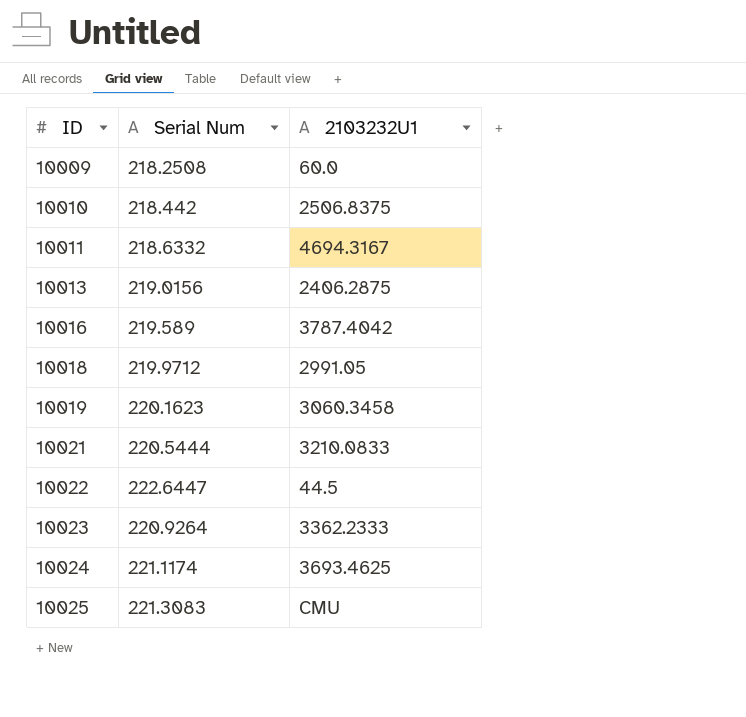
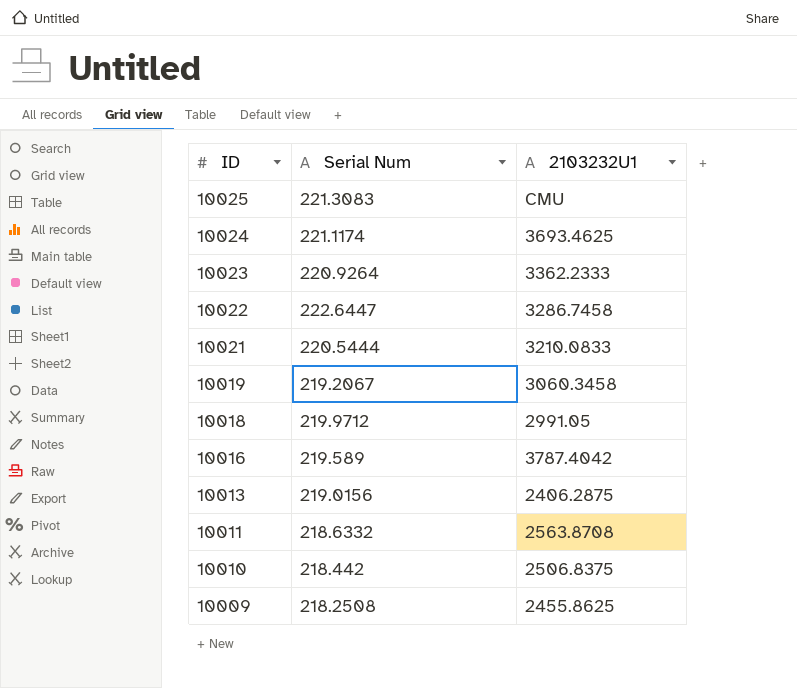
row order: ID ascending -> ID descending
10022 | 2103232U1: 44.5 -> 3286.7458
10019 | Serial Num: 220.1623 -> 219.2067
10011 | 2103232U1: 4694.3167 -> 2563.8708
10009 | 2103232U1: 60.0 -> 2455.8625

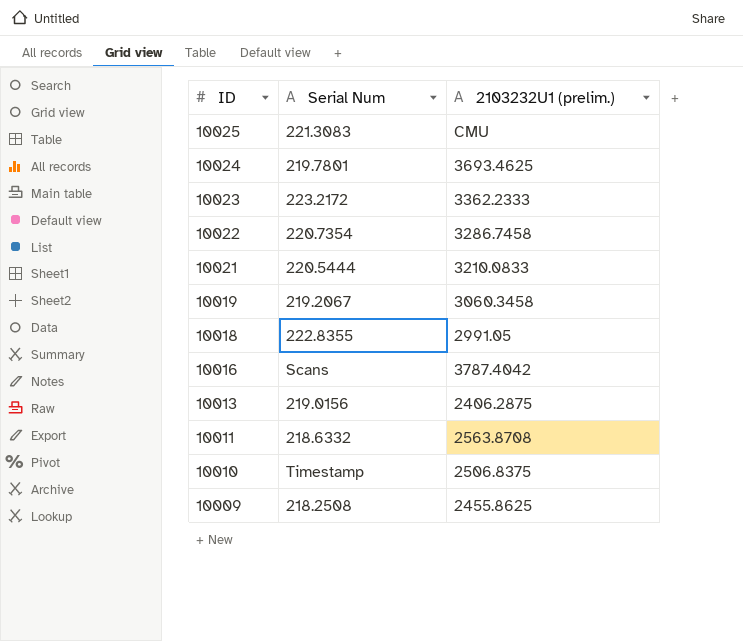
column name: 2103232U1 -> 2103232U1 (prelim.)
10024 | Serial Num: 221.1174 -> 219.7801
10023 | Serial Num: 220.9264 -> 223.2172
10022 | Serial Num: 222.6447 -> 220.7354
10018 | Serial Num: 219.9712 -> 222.8355
10016 | Serial Num: 219.589 -> Scans
10010 | Serial Num: 218.442 -> Timestamp

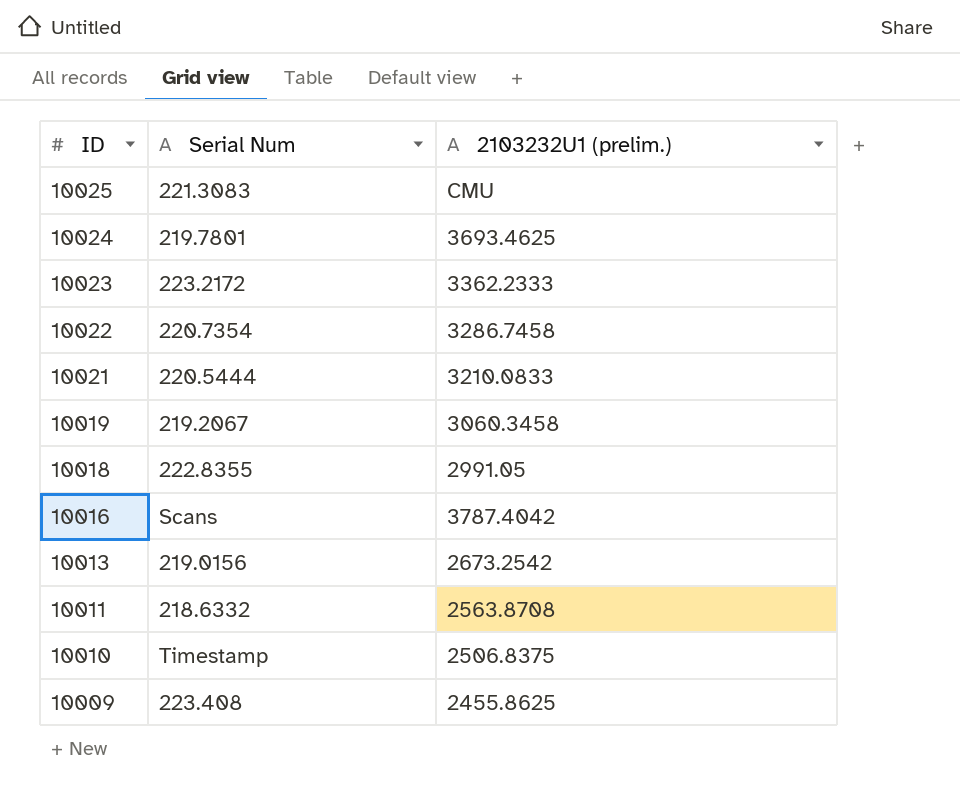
10013 | 2103232U1 (prelim.): 2406.2875 -> 2673.2542
10009 | Serial Num: 218.2508 -> 223.408

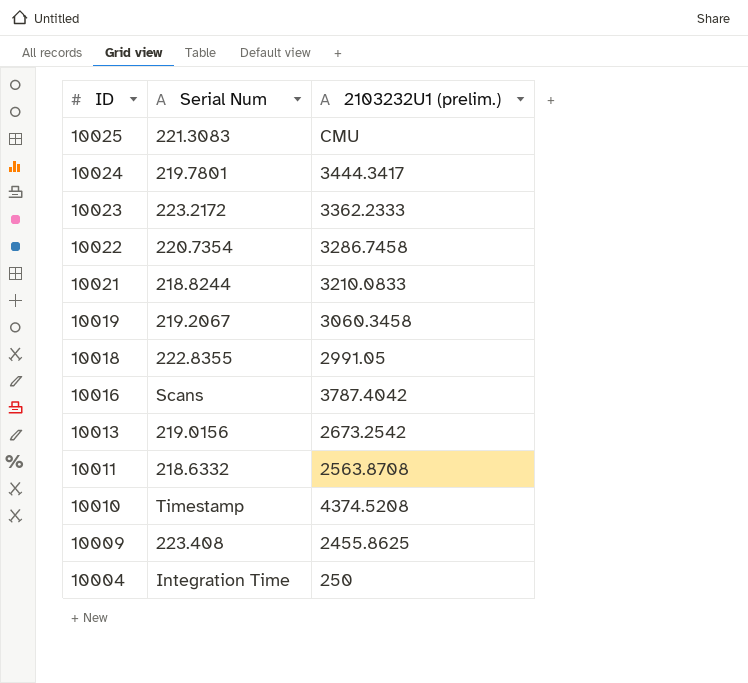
10024 | 2103232U1 (prelim.): 3693.4625 -> 3444.3417
10021 | Serial Num: 220.5444 -> 218.8244
10010 | 2103232U1 (prelim.): 2506.8375 -> 4374.5208
row 10004: none -> Integration Time | 250

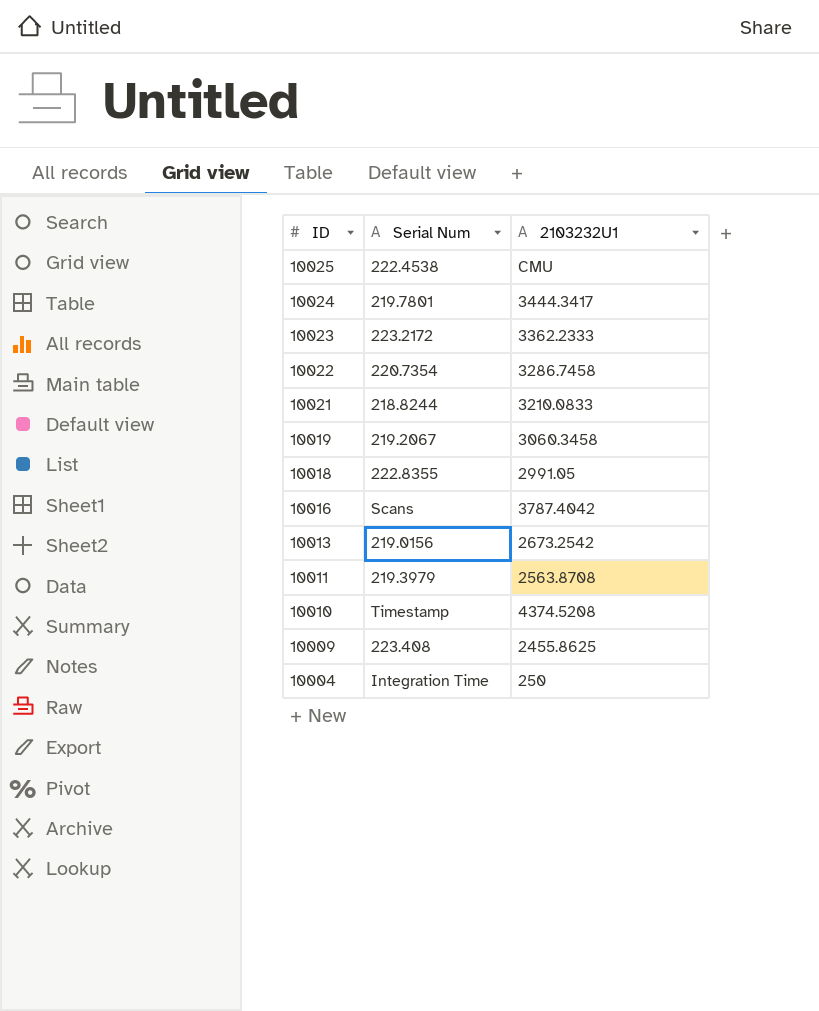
column name: 2103232U1 (prelim.) -> 2103232U1
10025 | Serial Num: 221.3083 -> 222.4538
10011 | Serial Num: 218.6332 -> 219.3979

